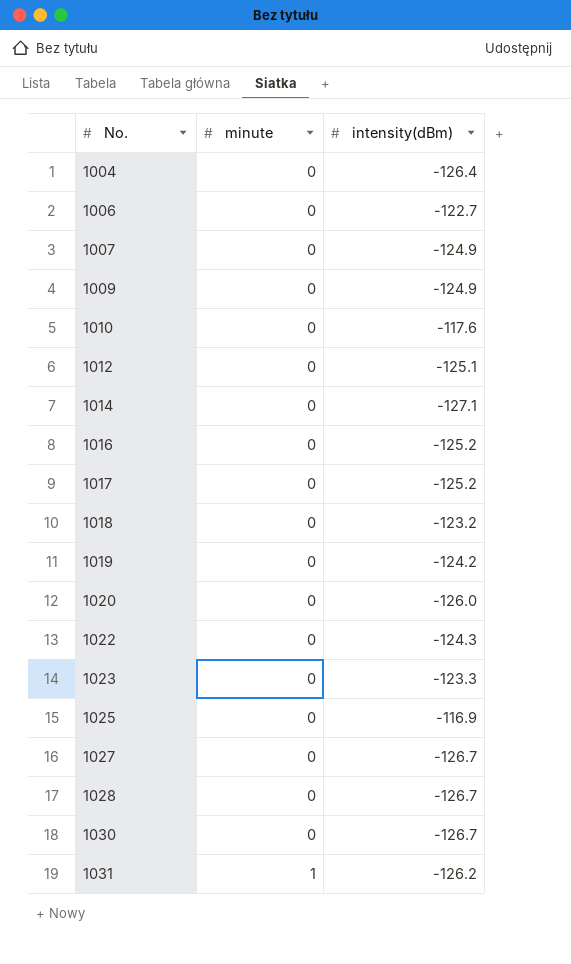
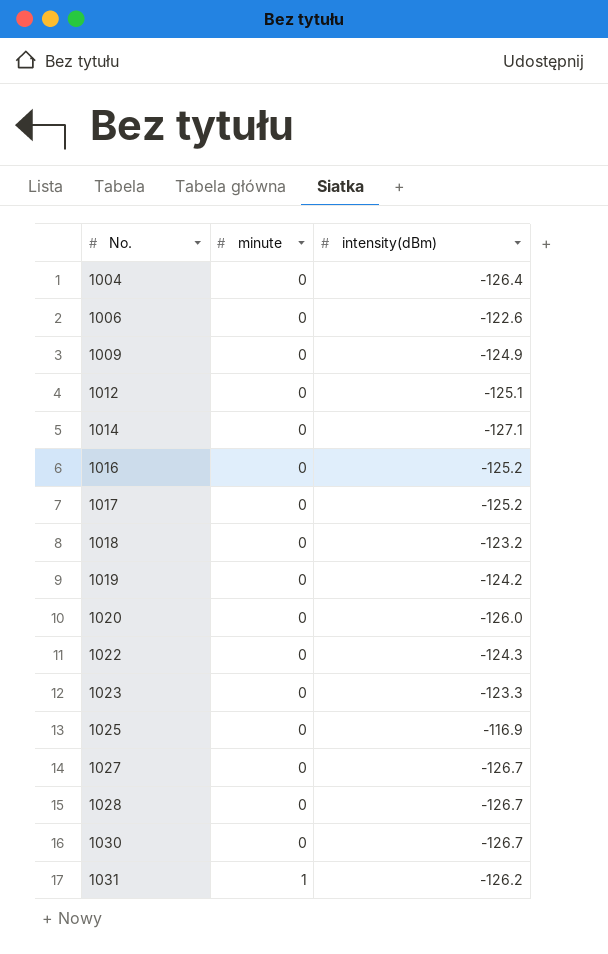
row 1007: 0 | -124.9 -> none
row 1010: 0 | -117.6 -> none
1006 | intensity(dBm): -122.7 -> -122.6

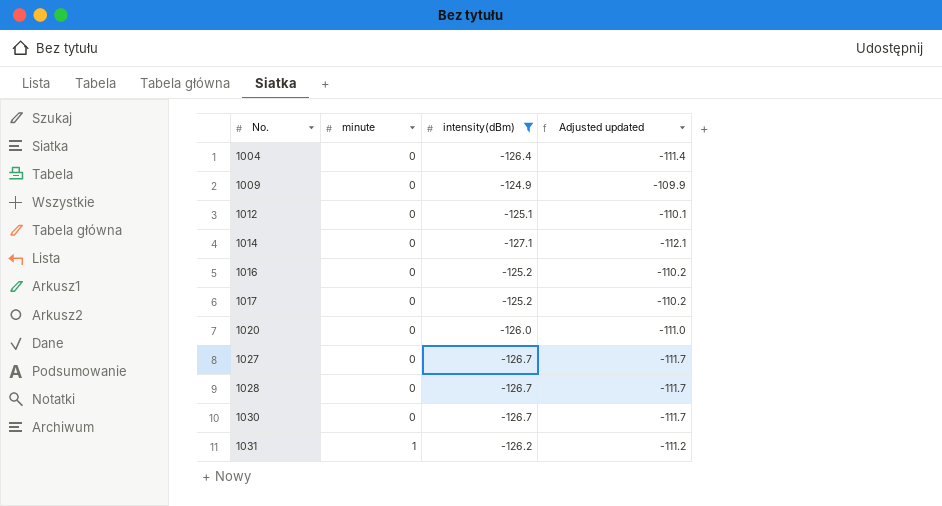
filter: none -> intensity(dBm) <= -124.9
column Adjusted updated | formula: none -> [intensity(dBm)] + 15

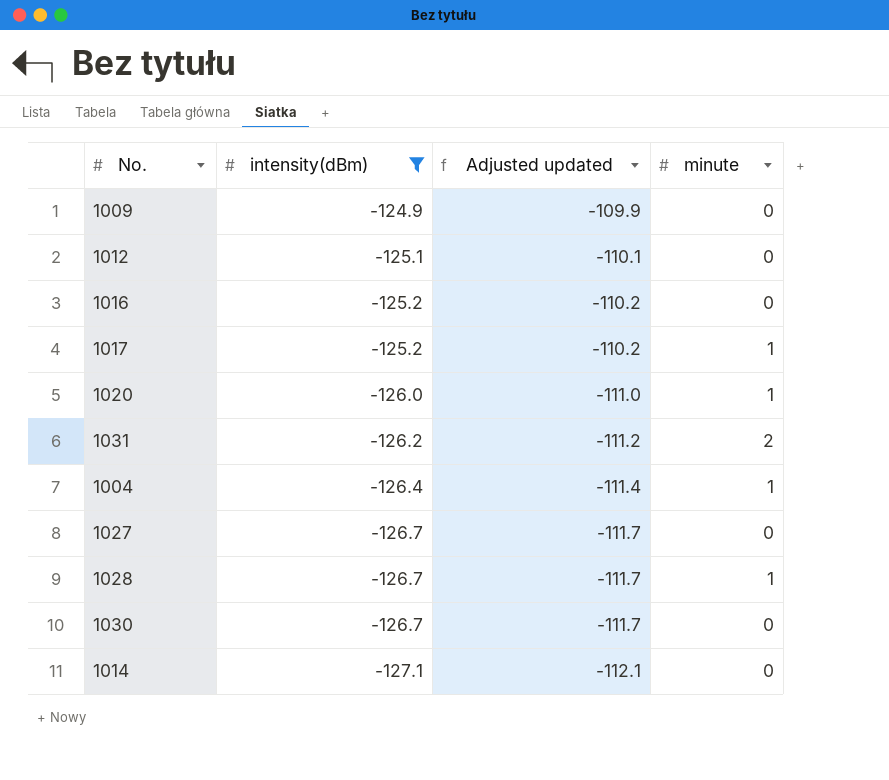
row order: No. ascending -> intensity(dBm) descending
column minute | position: 2 -> 4
1017 | minute: 0 -> 1
1020 | minute: 0 -> 1
1031 | minute: 1 -> 2
1004 | minute: 0 -> 1
1028 | minute: 0 -> 1

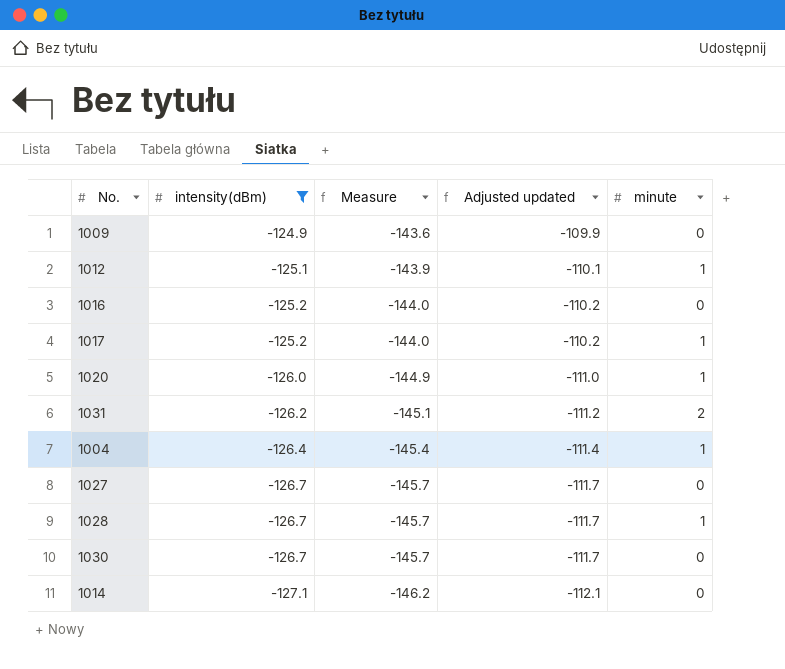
column Measure | formula: none -> [intensity(dBm)] * 1.15
1012 | minute: 0 -> 1

